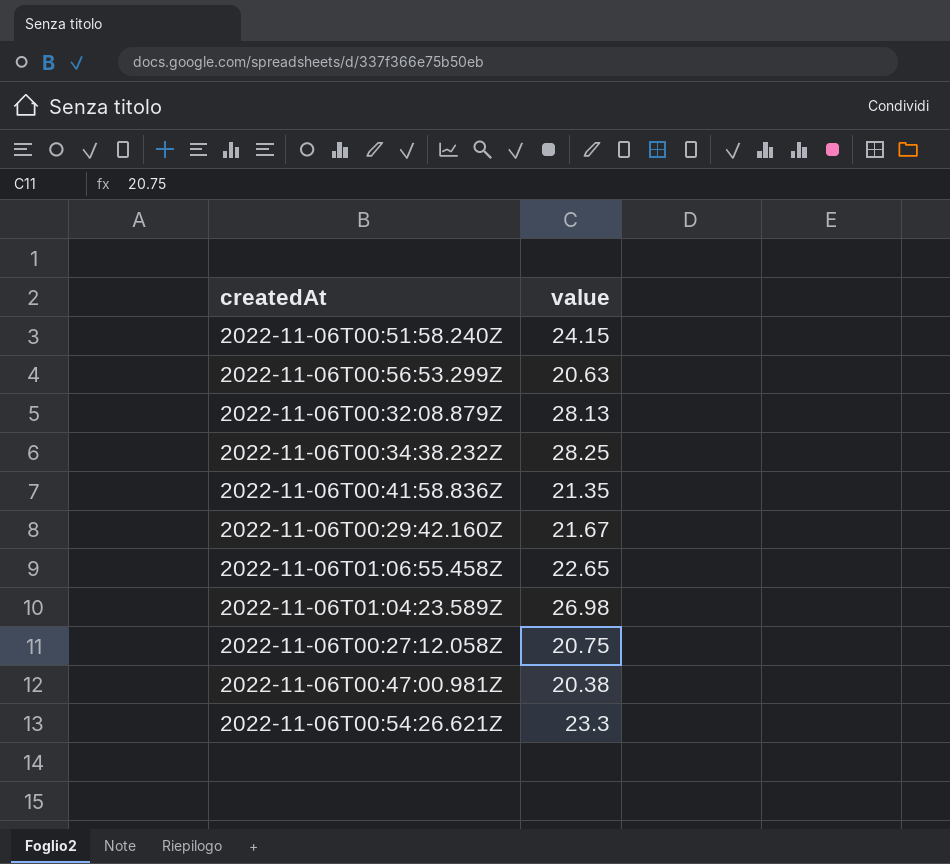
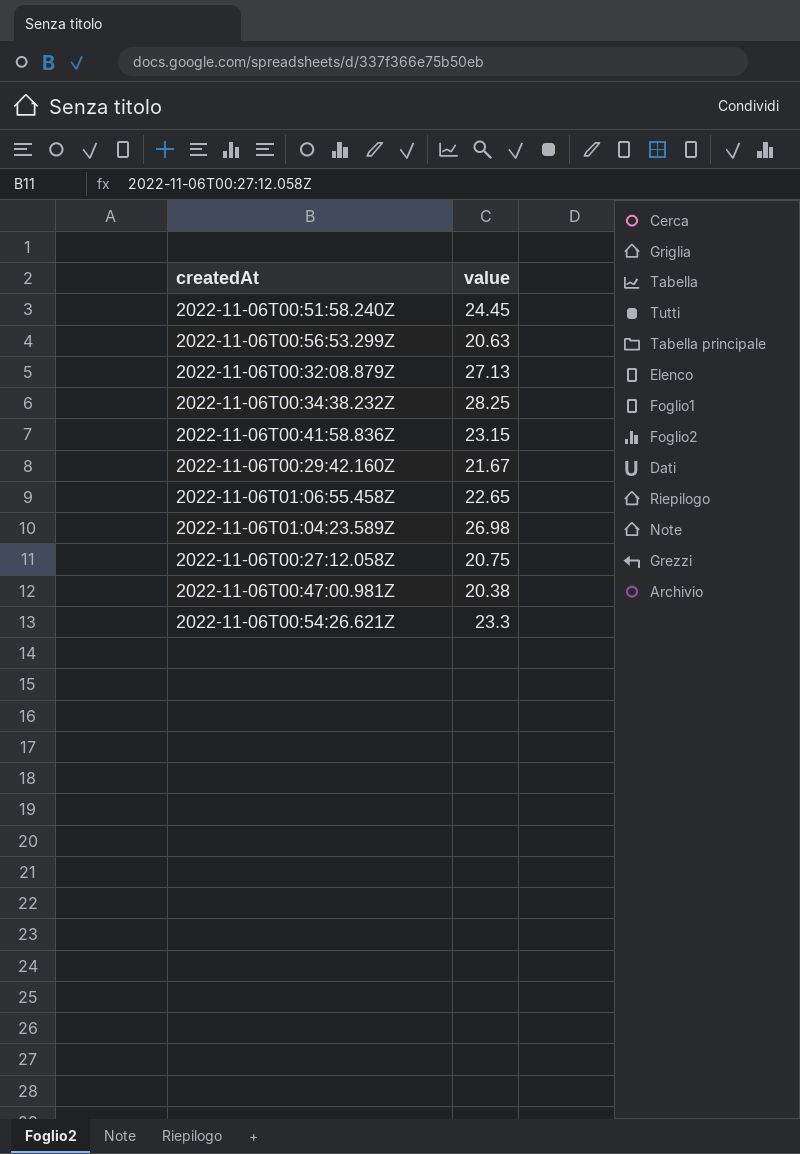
2022-11-06T00:51:58.240Z | value: 24.15 -> 24.45
2022-11-06T00:32:08.879Z | value: 28.13 -> 27.13
2022-11-06T00:41:58.836Z | value: 21.35 -> 23.15

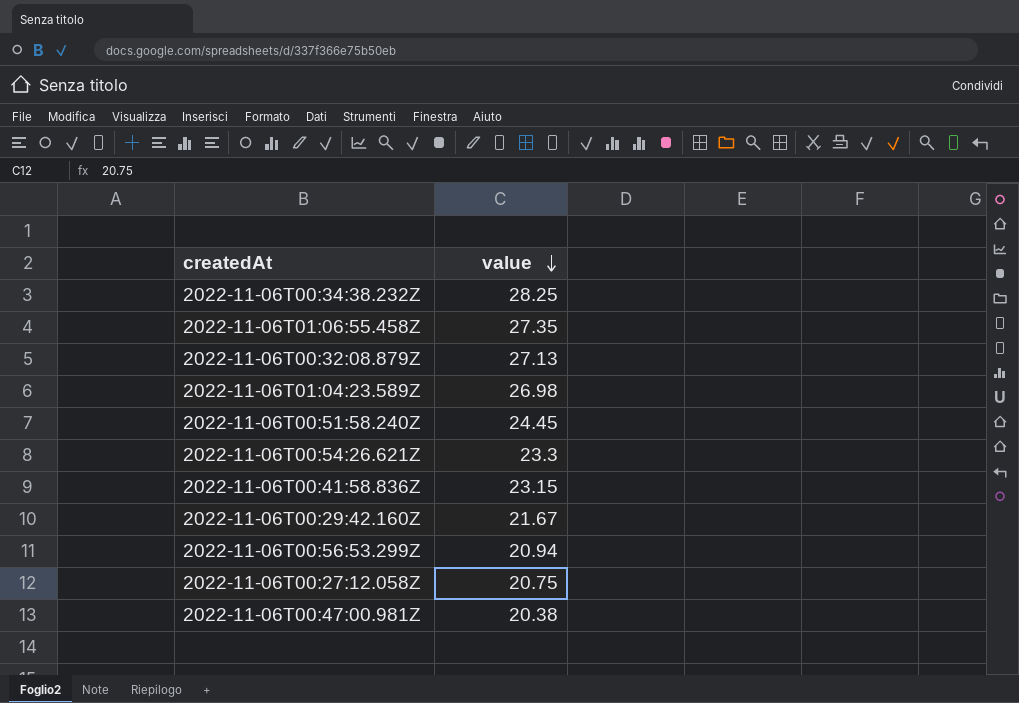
row order: none -> value descending
2022-11-06T01:06:55.458Z | value: 22.65 -> 27.35
2022-11-06T00:56:53.299Z | value: 20.63 -> 20.94

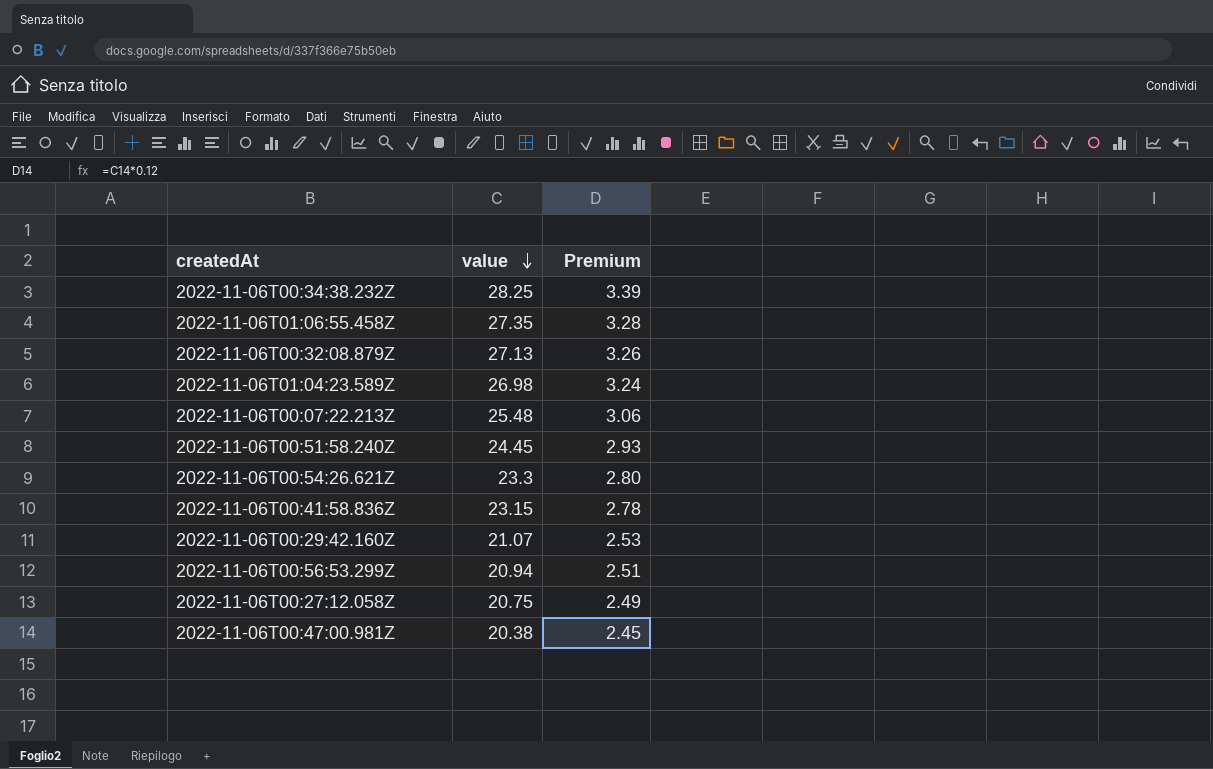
column Premium | formula: none -> [value] * 0.12
row 2022-11-06T00:07:22.213Z: none -> 25.48 | 3.06
2022-11-06T00:29:42.160Z | value: 21.67 -> 21.07

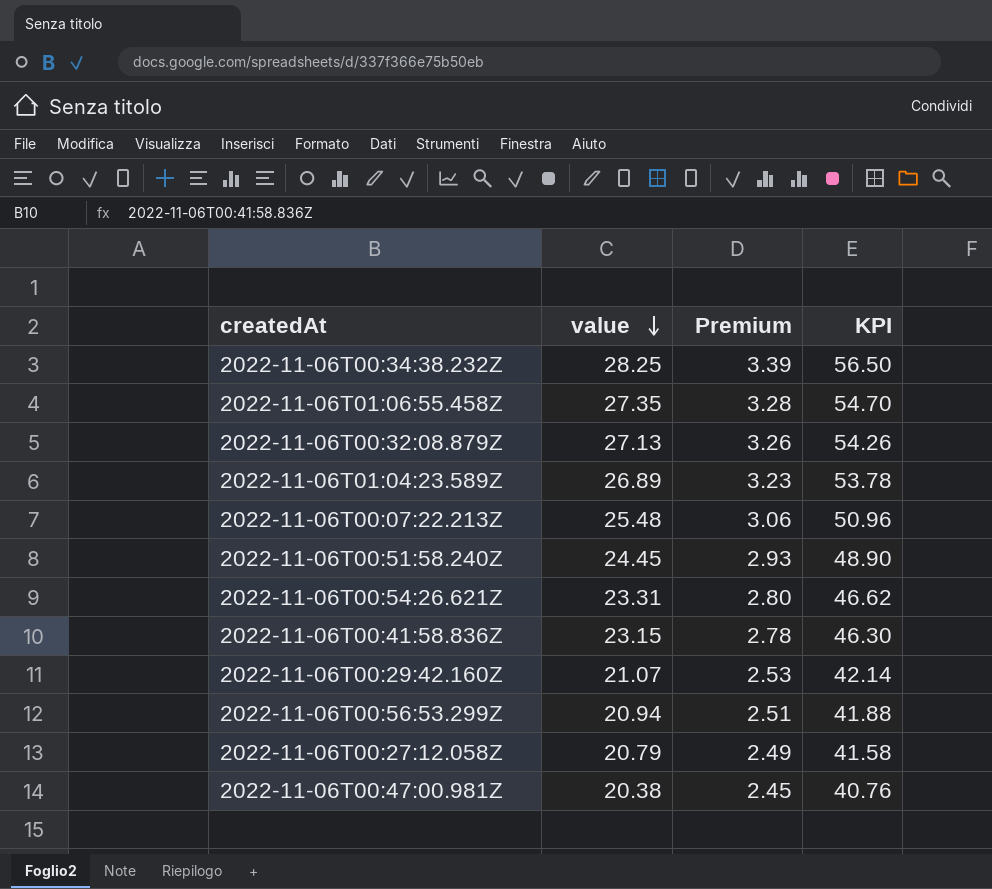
column KPI | formula: none -> [value] * 2
2022-11-06T01:04:23.589Z | value: 26.98 -> 26.89
2022-11-06T01:04:23.589Z | Premium: 3.24 -> 3.23
2022-11-06T00:54:26.621Z | value: 23.3 -> 23.31
2022-11-06T00:27:12.058Z | value: 20.75 -> 20.79

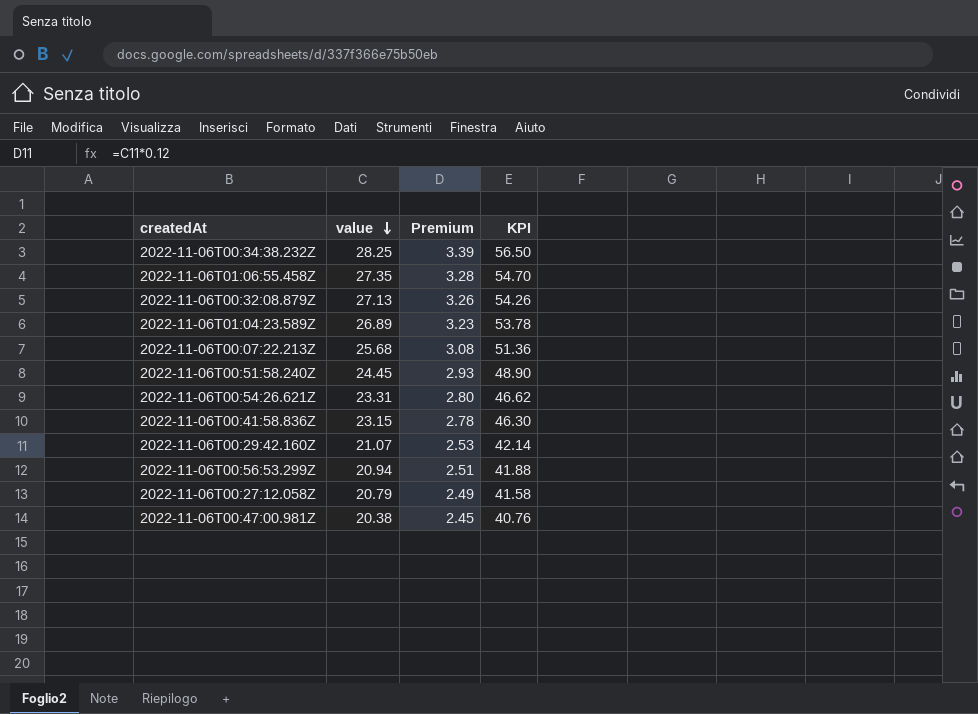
2022-11-06T00:07:22.213Z | value: 25.48 -> 25.68
2022-11-06T00:07:22.213Z | Premium: 3.06 -> 3.08
2022-11-06T00:07:22.213Z | KPI: 50.96 -> 51.36

